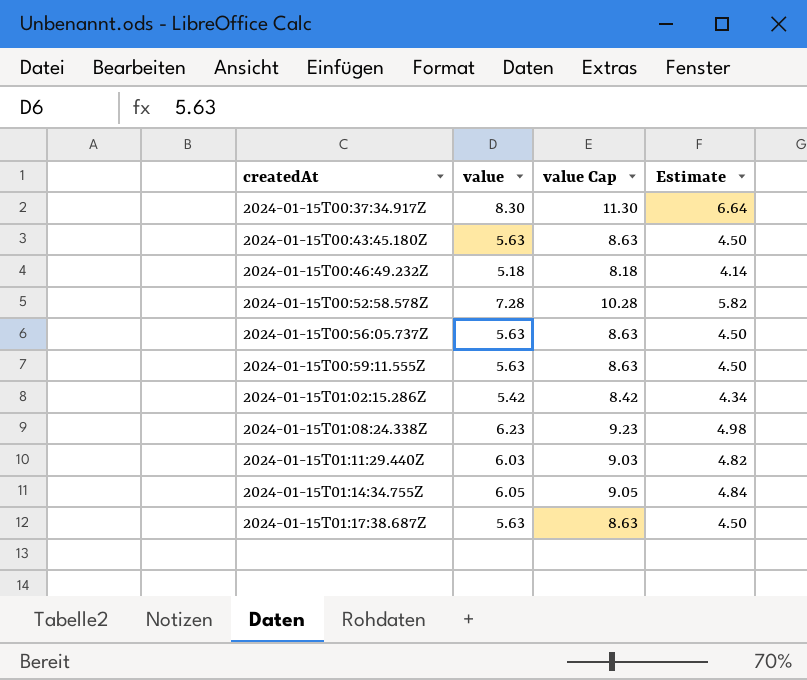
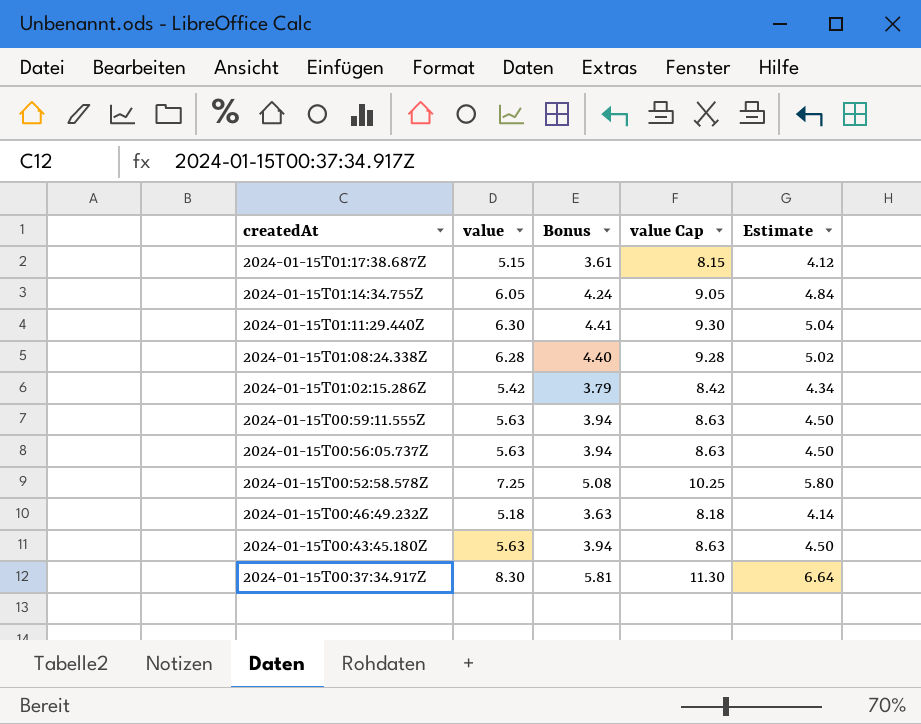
row order: createdAt ascending -> createdAt descending
column Bonus | formula: none -> [value] * 0.7
2024-01-15T01:17:38.687Z | value: 5.63 -> 5.15
2024-01-15T01:17:38.687Z | value Cap: 8.63 -> 8.15
2024-01-15T01:17:38.687Z | Estimate: 4.50 -> 4.12
2024-01-15T01:11:29.440Z | value: 6.03 -> 6.30
2024-01-15T01:11:29.440Z | value Cap: 9.03 -> 9.30
2024-01-15T01:11:29.440Z | Estimate: 4.82 -> 5.04
2024-01-15T01:08:24.338Z | value: 6.23 -> 6.28
2024-01-15T01:08:24.338Z | value Cap: 9.23 -> 9.28
2024-01-15T01:08:24.338Z | Estimate: 4.98 -> 5.02
2024-01-15T00:52:58.578Z | value: 7.28 -> 7.25
2024-01-15T00:52:58.578Z | value Cap: 10.28 -> 10.25
2024-01-15T00:52:58.578Z | Estimate: 5.82 -> 5.80

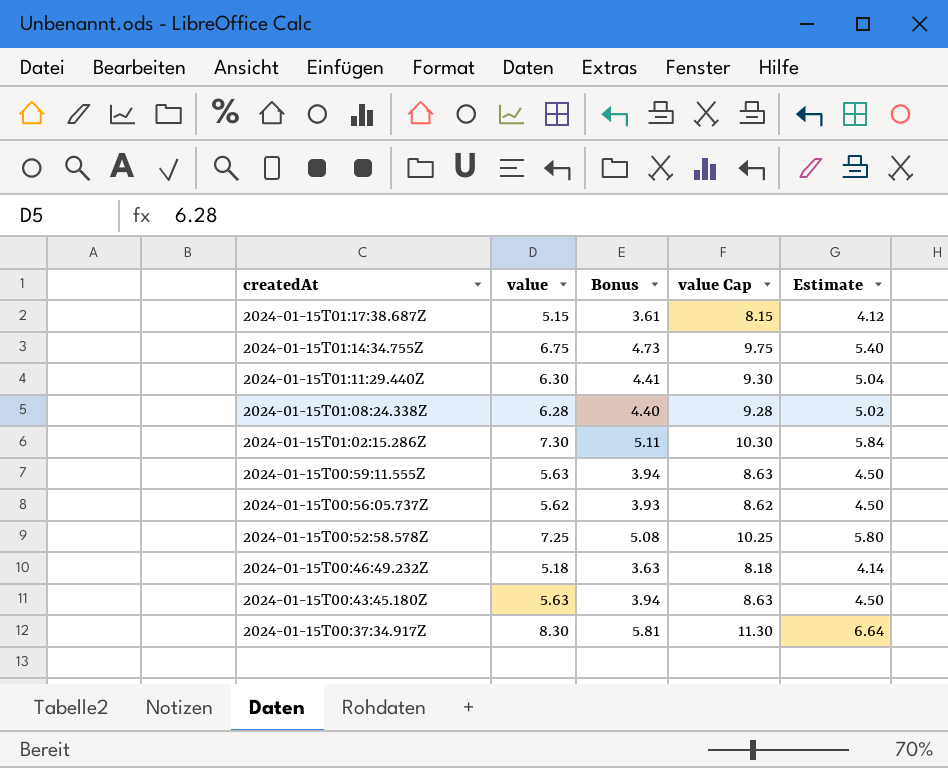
2024-01-15T01:14:34.755Z | value: 6.05 -> 6.75
2024-01-15T01:14:34.755Z | Bonus: 4.24 -> 4.73
2024-01-15T01:14:34.755Z | value Cap: 9.05 -> 9.75
2024-01-15T01:14:34.755Z | Estimate: 4.84 -> 5.40
2024-01-15T01:02:15.286Z | value: 5.42 -> 7.30
2024-01-15T01:02:15.286Z | Bonus: 3.79 -> 5.11
2024-01-15T01:02:15.286Z | value Cap: 8.42 -> 10.30
2024-01-15T01:02:15.286Z | Estimate: 4.34 -> 5.84
2024-01-15T00:56:05.737Z | value: 5.63 -> 5.62
2024-01-15T00:56:05.737Z | Bonus: 3.94 -> 3.93
2024-01-15T00:56:05.737Z | value Cap: 8.63 -> 8.62

